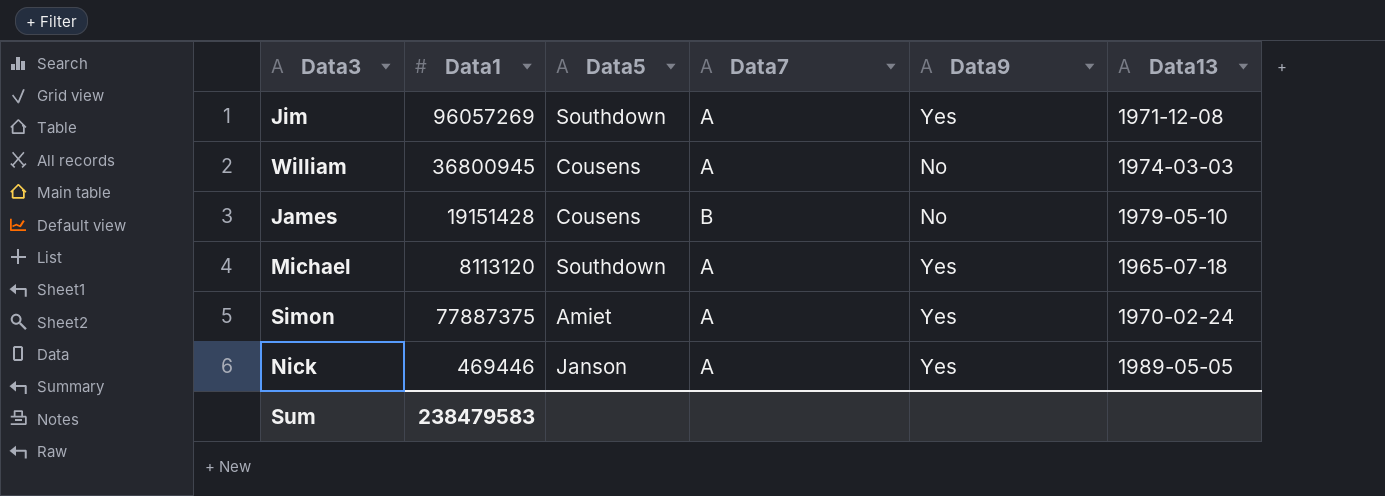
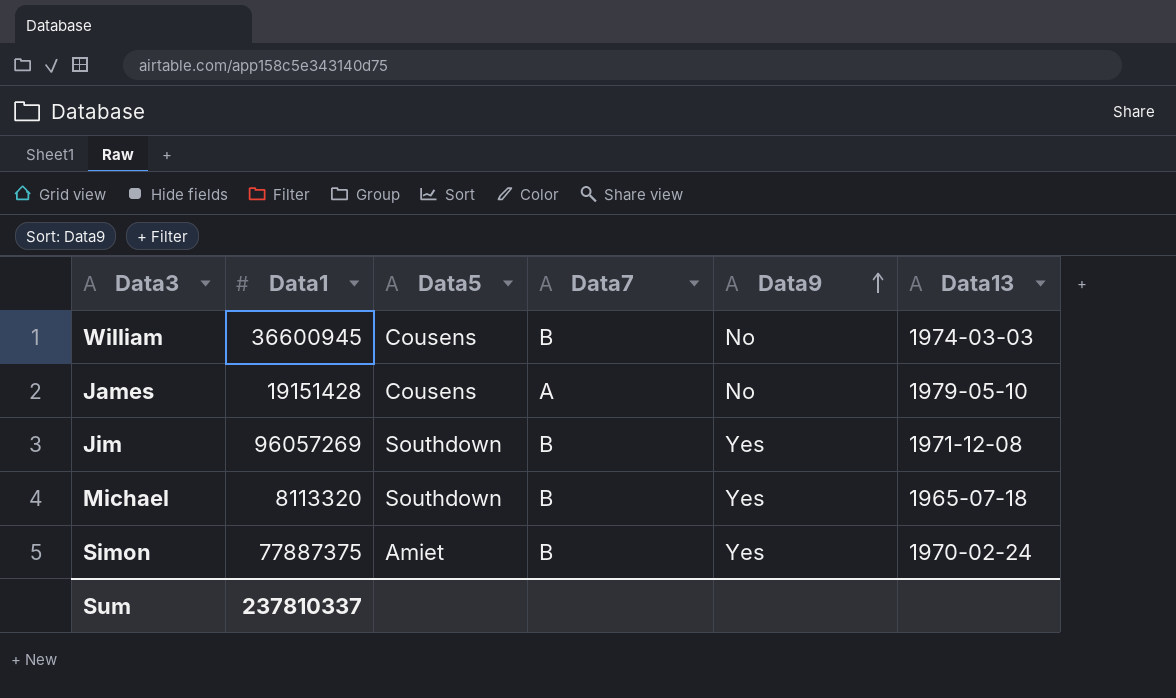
row order: none -> Data9 ascending
row Nick: 469446 | Janson | A | Yes | 1989-05-05 -> none
William | Data1: 36800945 -> 36600945
William | Data7: A -> B
James | Data7: B -> A
Jim | Data7: A -> B
Michael | Data1: 8113120 -> 8113320
Michael | Data7: A -> B
Simon | Data7: A -> B
Sum | Data1: 238479583 -> 237810337

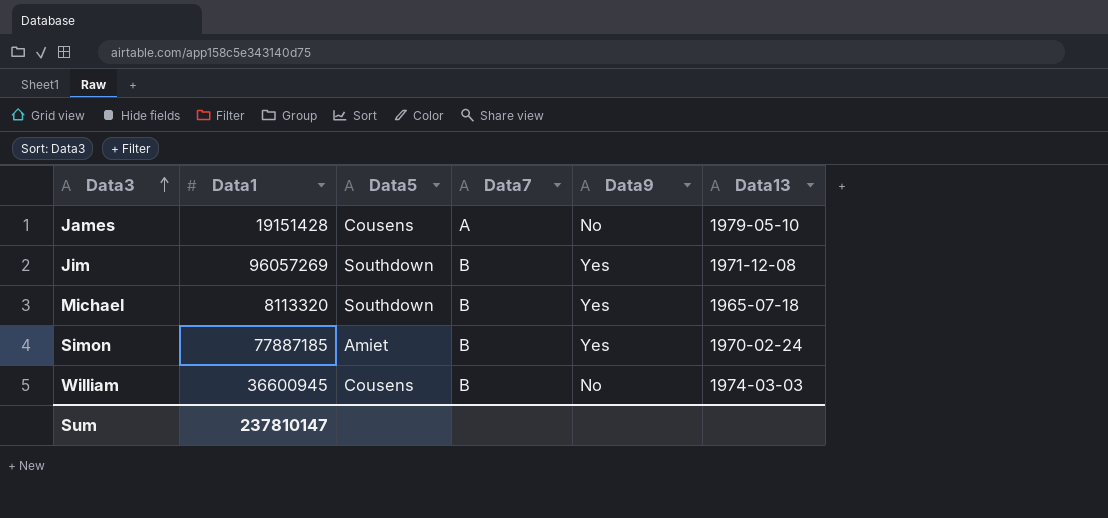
row order: Data9 ascending -> Data3 ascending
Simon | Data1: 77887375 -> 77887185
Sum | Data1: 237810337 -> 237810147

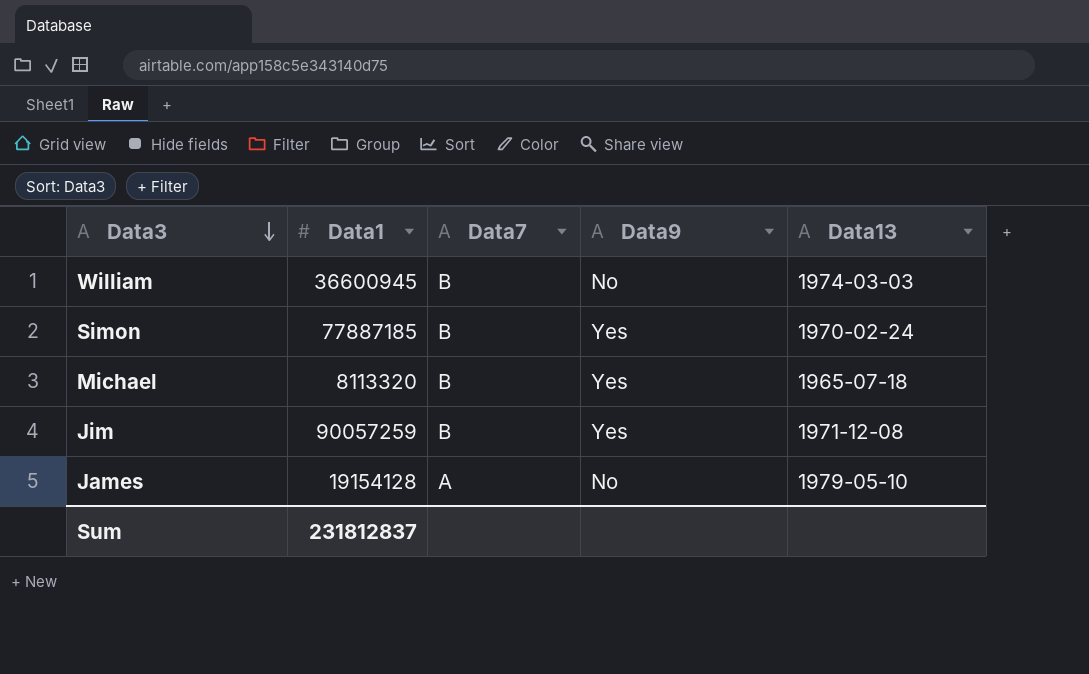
row order: Data3 ascending -> Data3 descending
column Data5 | position: 3 -> none
Jim | Data1: 96057269 -> 90057259
James | Data1: 19151428 -> 19154128
Sum | Data1: 237810147 -> 231812837

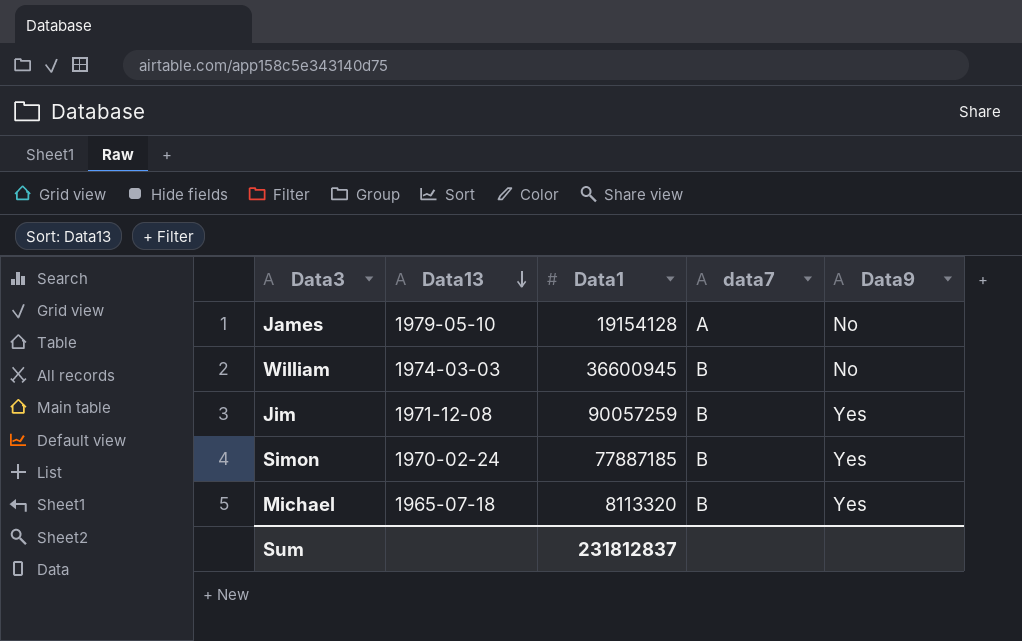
row order: Data3 descending -> Data13 descending
column Data13 | position: 5 -> 2
column name: Data7 -> data7

